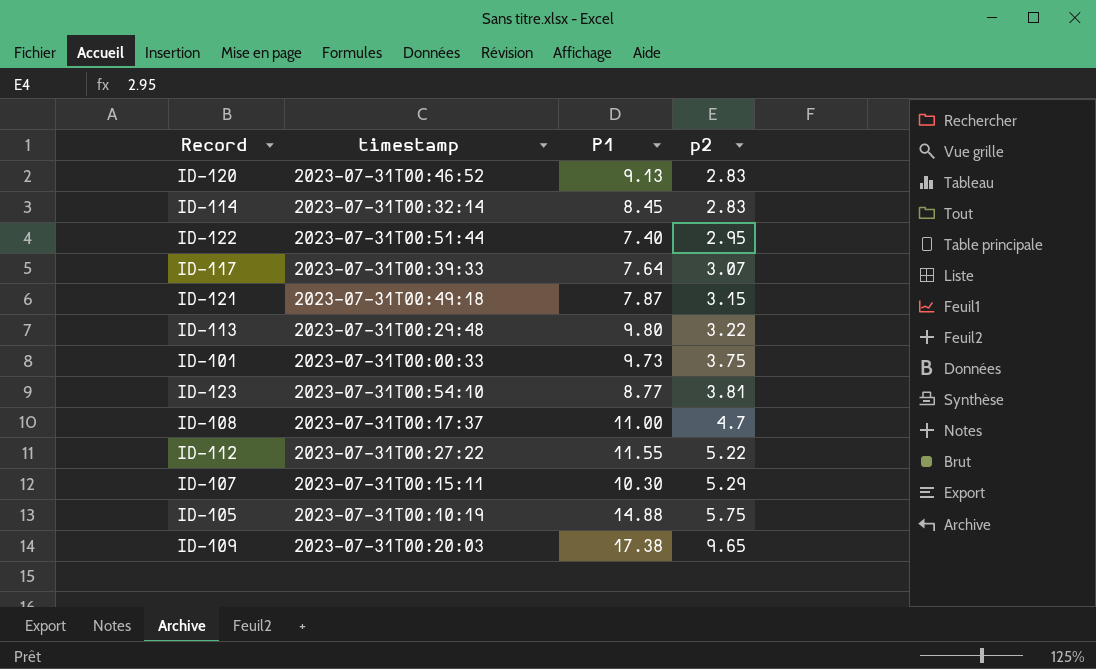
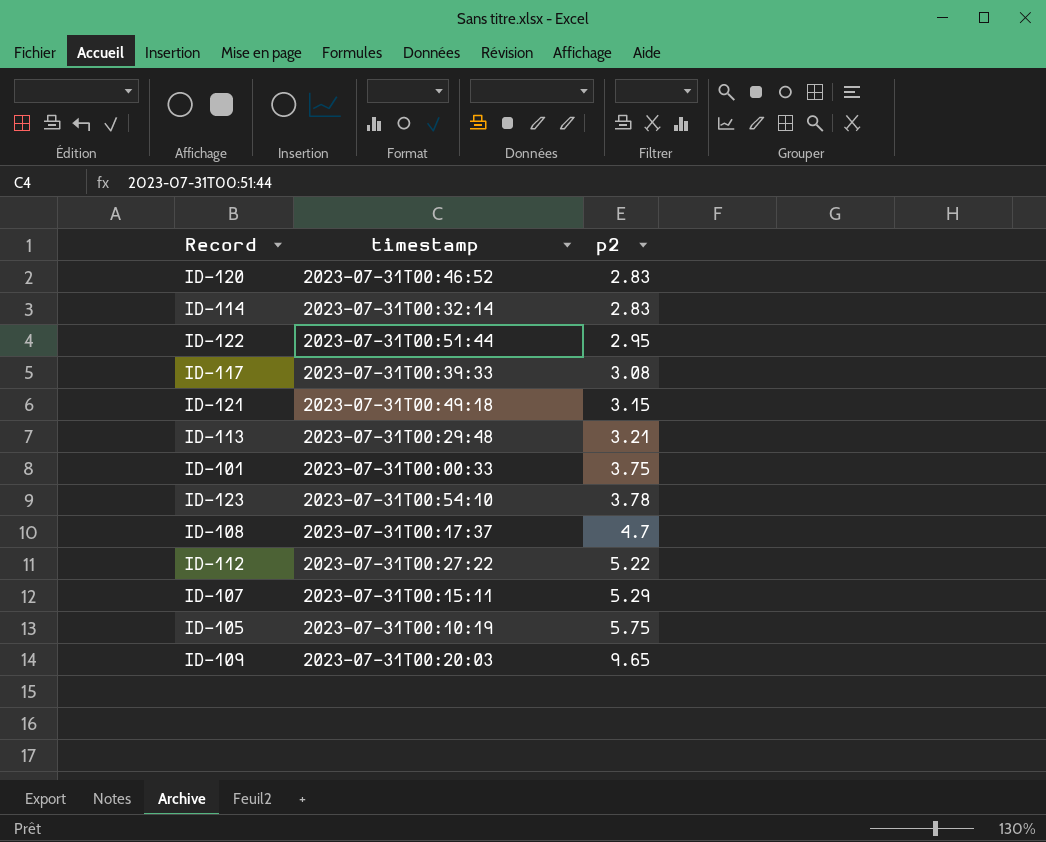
column P1 | position: 3 -> none
ID-117 | p2: 3.07 -> 3.08
ID-113 | p2: 3.22 -> 3.21
ID-123 | p2: 3.81 -> 3.78

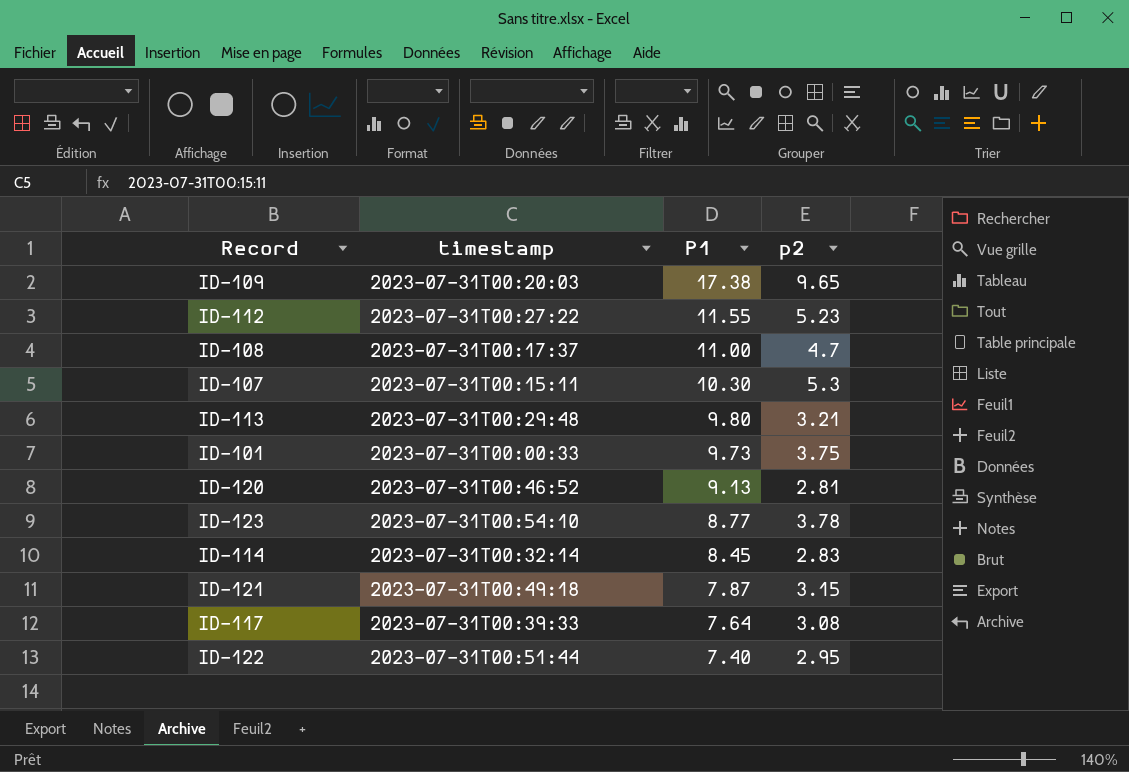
row order: p2 ascending -> P1 descending
column P1 | position: none -> 3
row ID-105: 2023-07-31T00:10:19 | 5.75 -> none
ID-112 | p2: 5.22 -> 5.23
ID-107 | p2: 5.29 -> 5.3
ID-120 | p2: 2.83 -> 2.81

